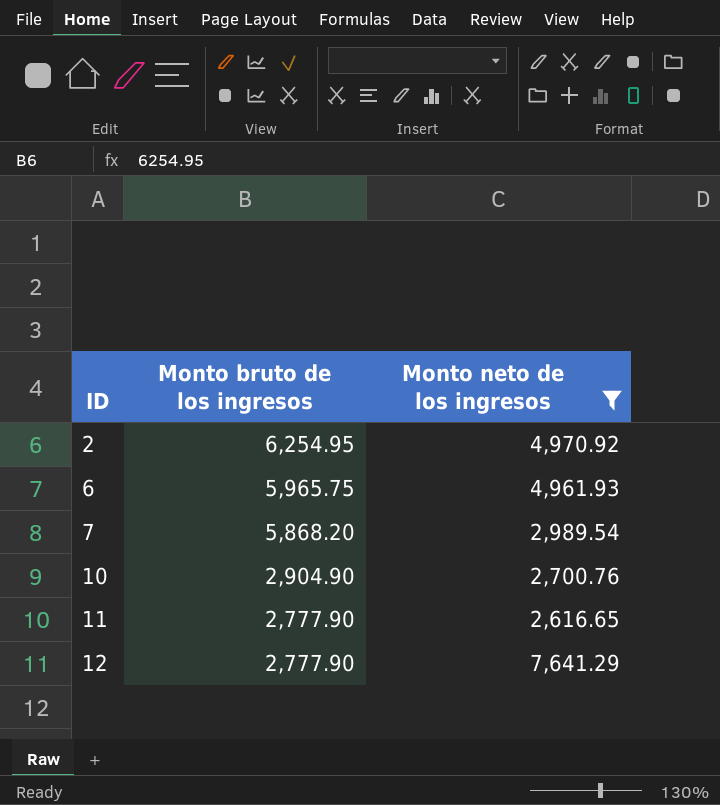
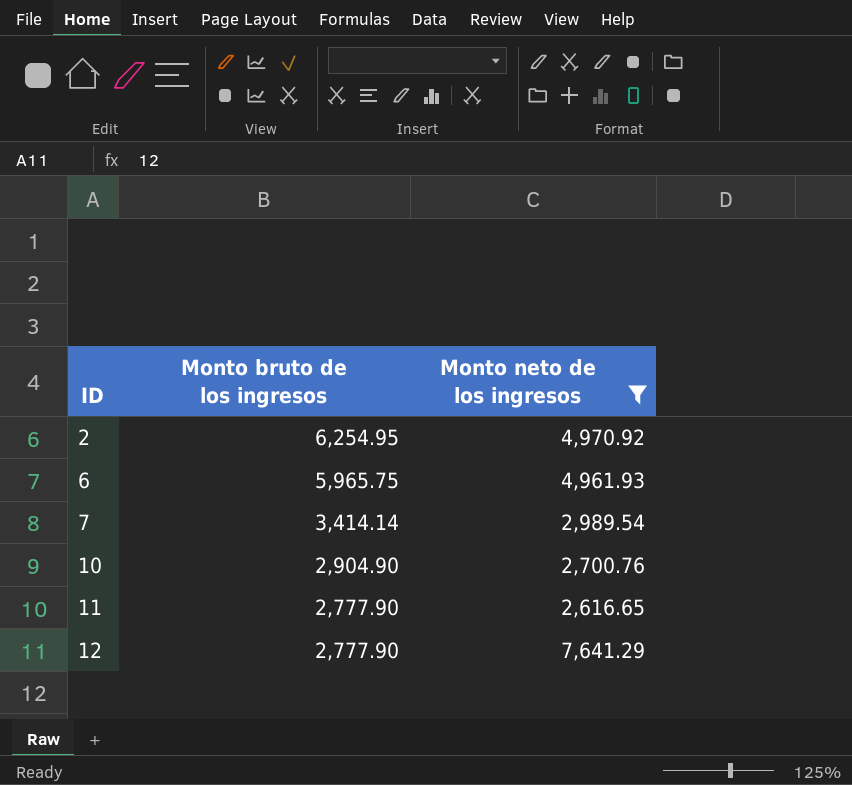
7 | Monto bruto de los ingresos: 5,868.20 -> 3,414.14

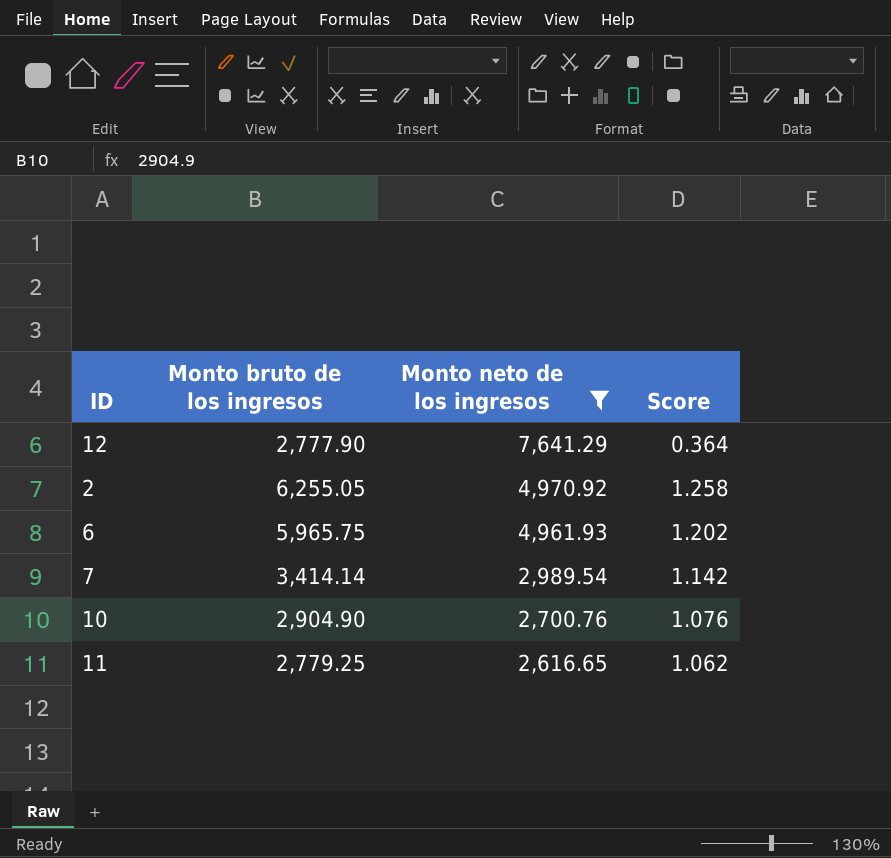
row order: ID ascending -> Monto neto de los ingresos descending
column Score | formula: none -> [Monto bruto de los ingresos] / [Monto neto de los ingresos]
2 | Monto bruto de los ingresos: 6,254.95 -> 6,255.05
11 | Monto bruto de los ingresos: 2,777.90 -> 2,779.25

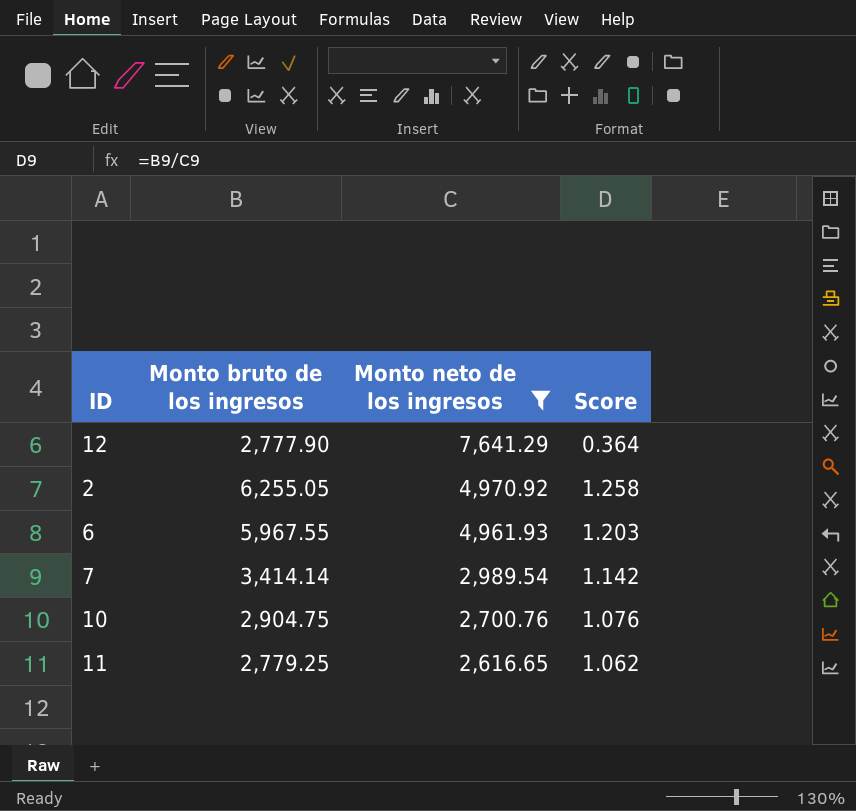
6 | Monto bruto de los ingresos: 5,965.75 -> 5,967.55
6 | Score: 1.202 -> 1.203
10 | Monto bruto de los ingresos: 2,904.90 -> 2,904.75

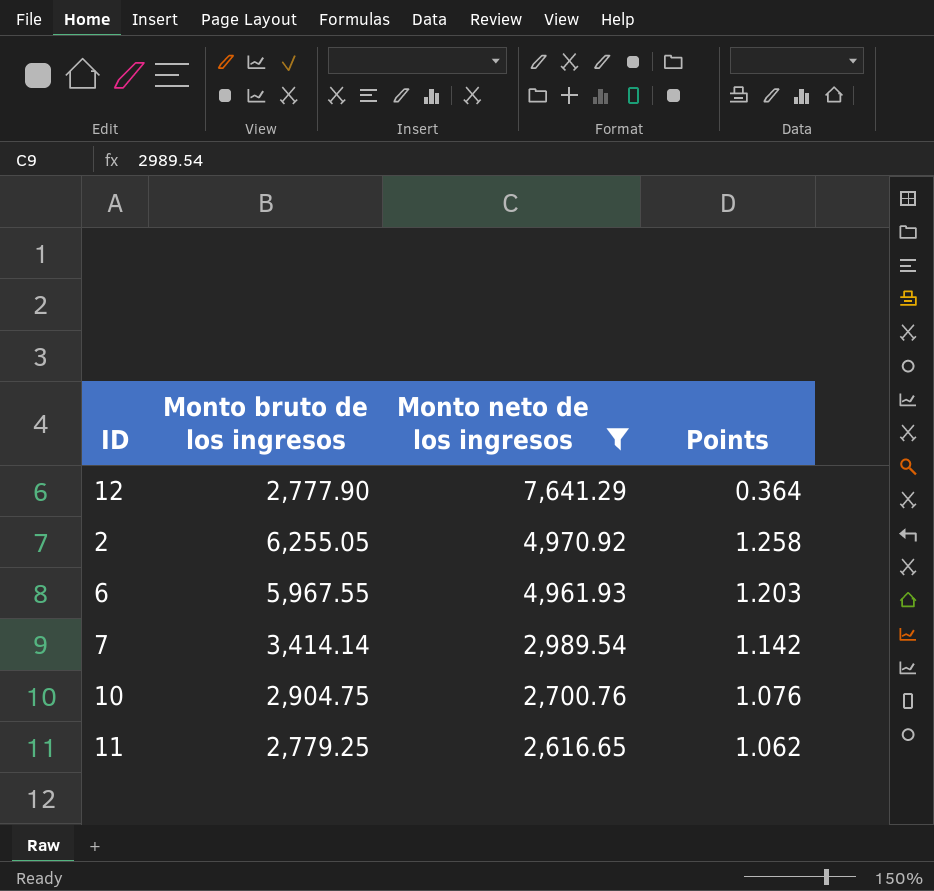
column name: Score -> Points

